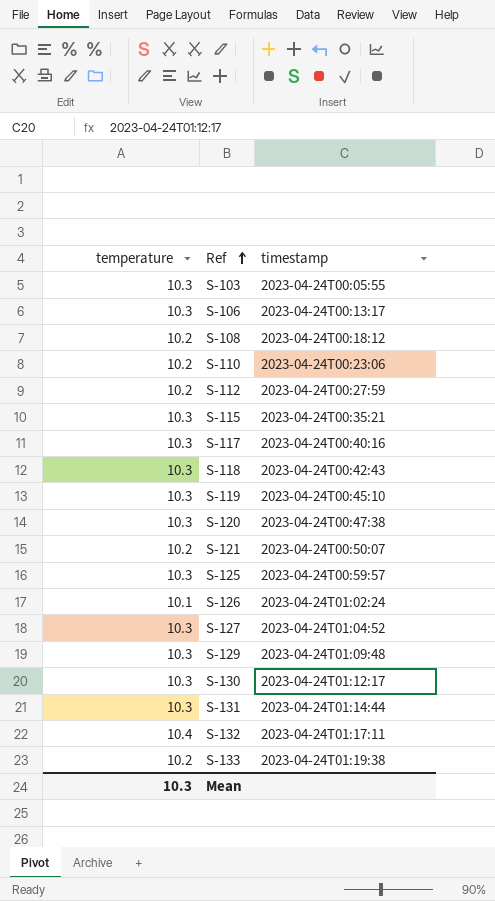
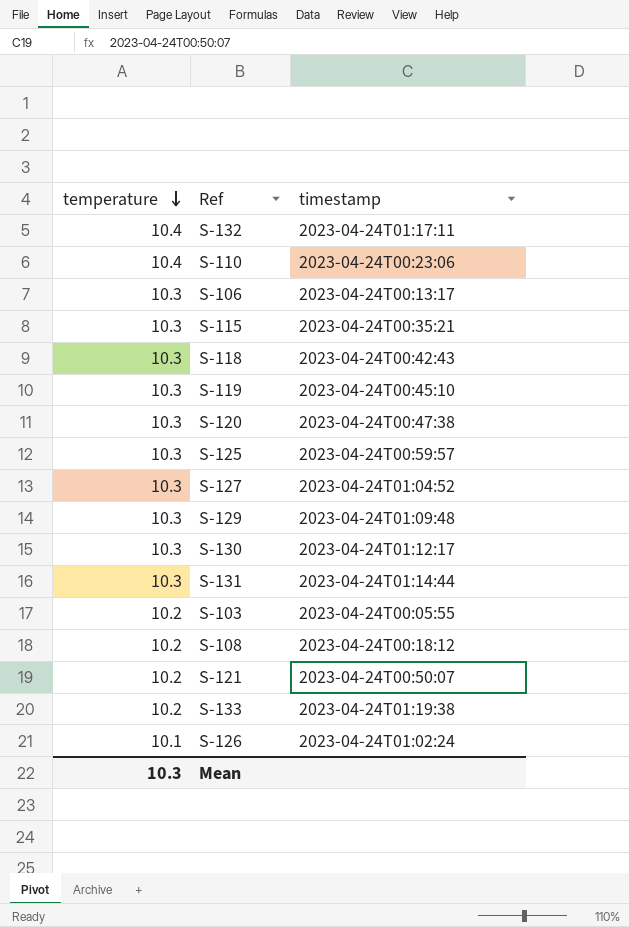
row order: Ref ascending -> temperature descending
row S-112: 10.2 | 2023-04-24T00:27:59 -> none
row S-117: 10.3 | 2023-04-24T00:40:16 -> none
S-110 | temperature: 10.2 -> 10.4
S-103 | temperature: 10.3 -> 10.2

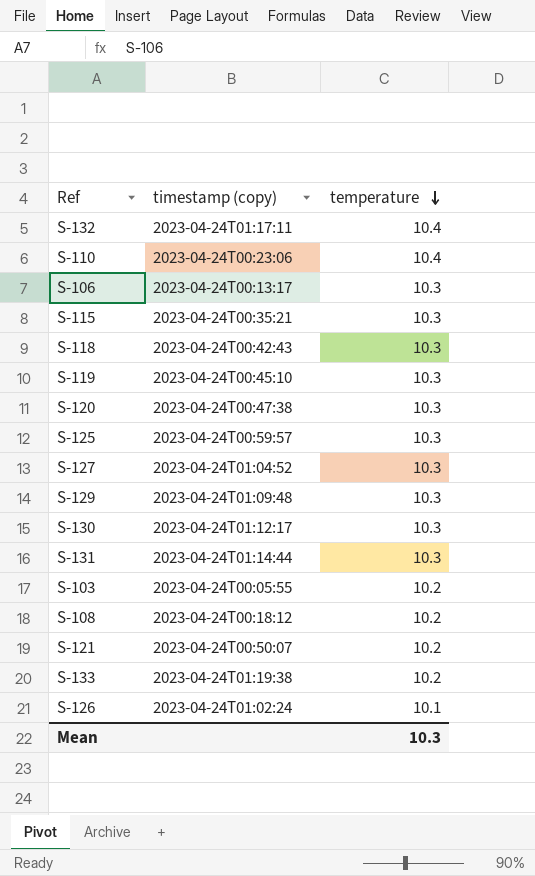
column name: timestamp -> timestamp (copy)
column temperature | position: 1 -> 3

